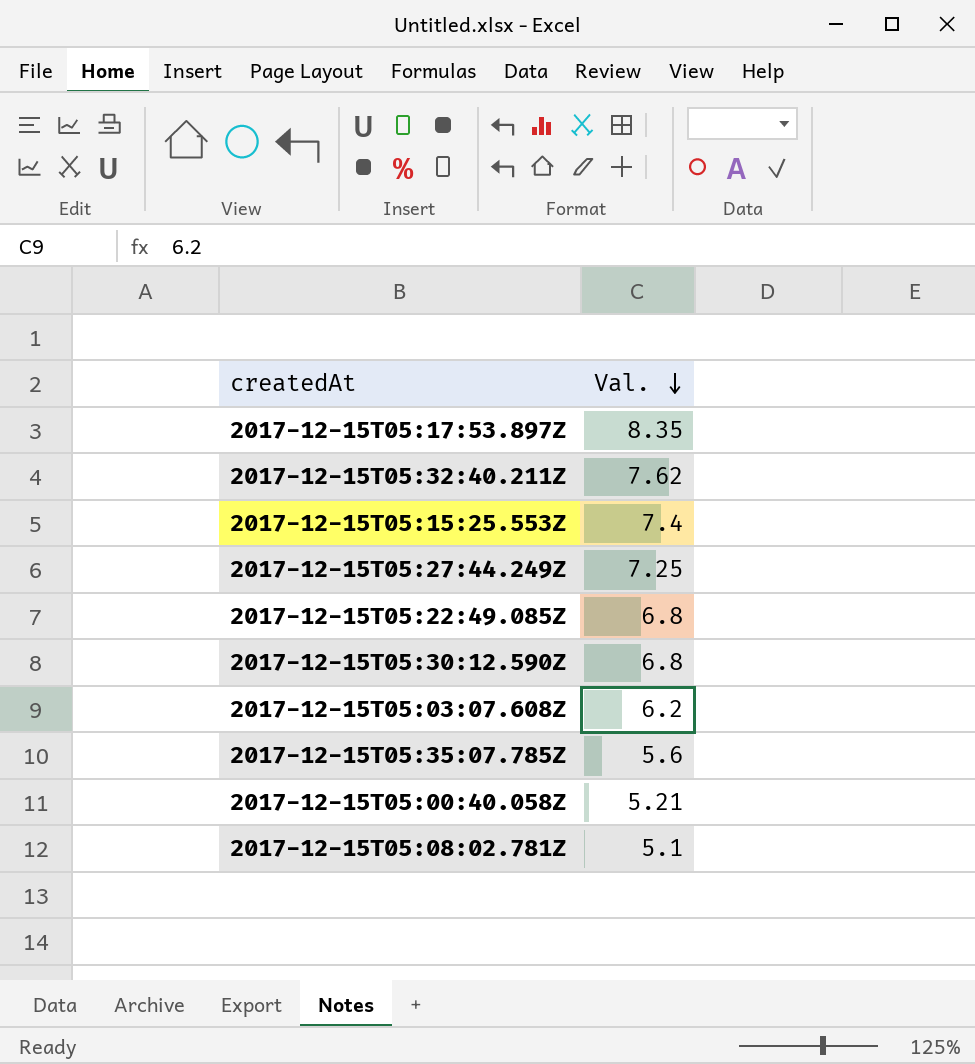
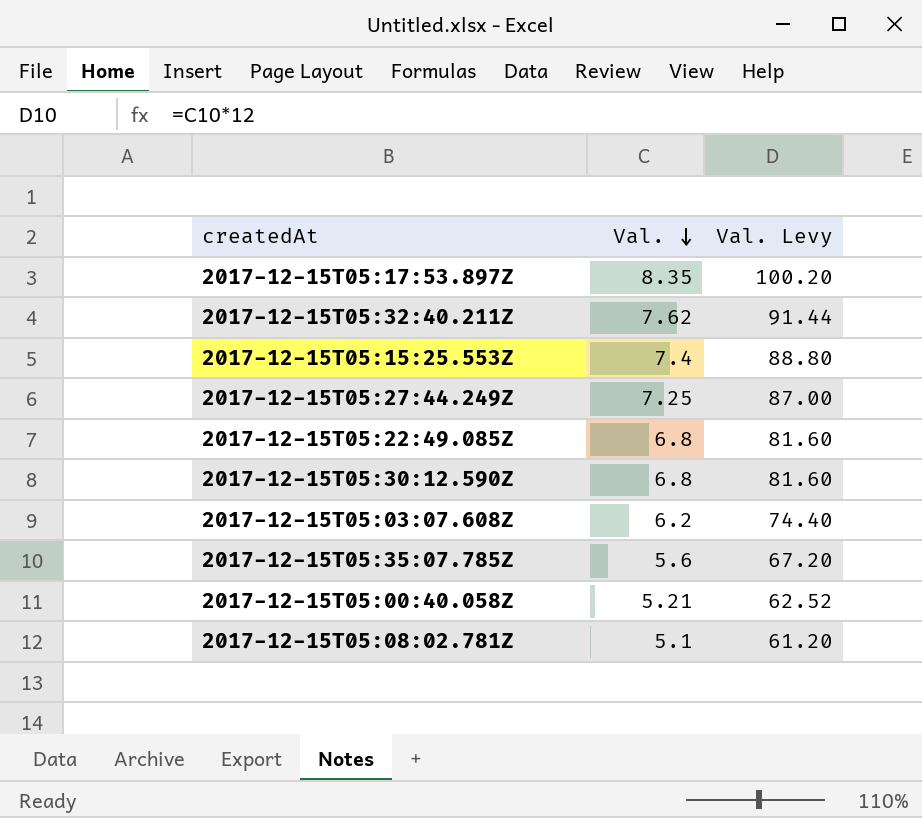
column Val. Levy | formula: none -> [Val.] * 12

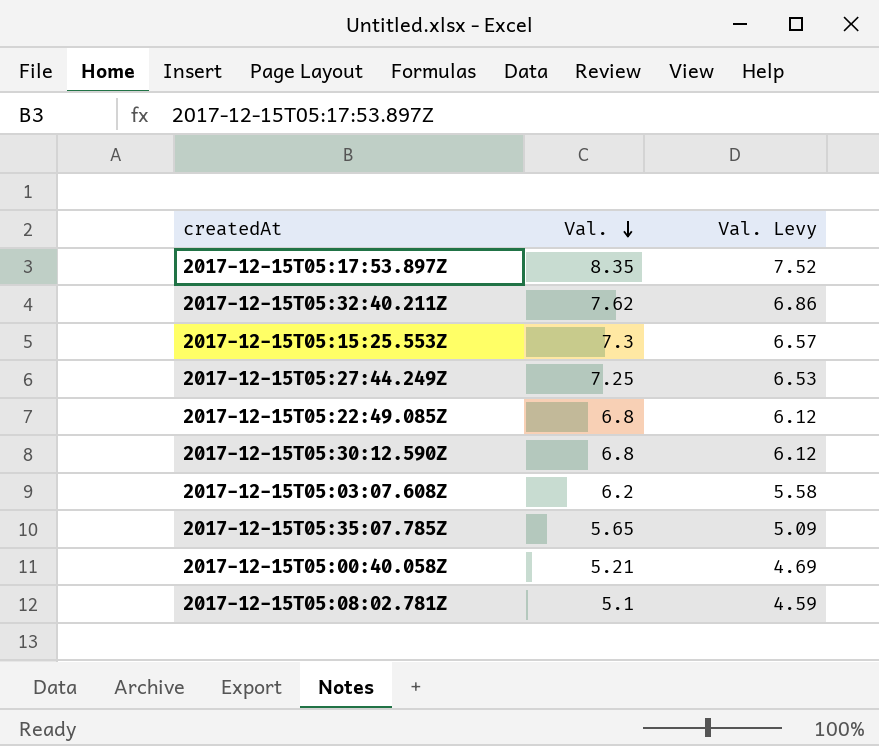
column Val. Levy | formula: [Val.] * 12 -> [Val.] * 0.9
2017-12-15T05:15:25.553Z | Val.: 7.4 -> 7.3
2017-12-15T05:35:07.785Z | Val.: 5.6 -> 5.65

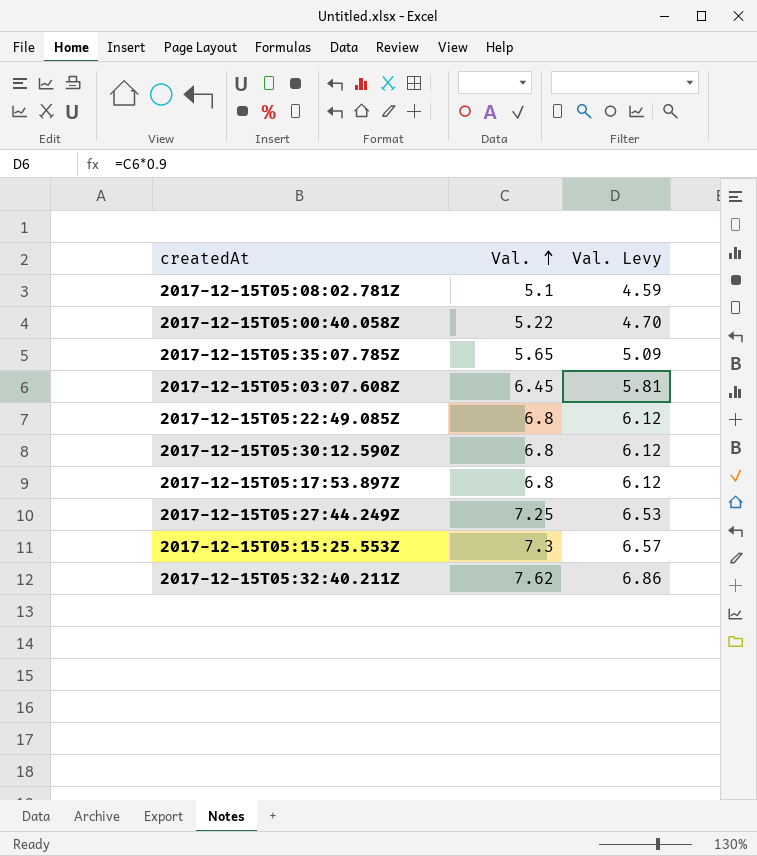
row order: Val. descending -> Val. ascending
2017-12-15T05:00:40.058Z | Val.: 5.21 -> 5.22
2017-12-15T05:00:40.058Z | Val. Levy: 4.69 -> 4.70
2017-12-15T05:03:07.608Z | Val.: 6.2 -> 6.45
2017-12-15T05:03:07.608Z | Val. Levy: 5.58 -> 5.81
2017-12-15T05:17:53.897Z | Val.: 8.35 -> 6.8
2017-12-15T05:17:53.897Z | Val. Levy: 7.52 -> 6.12

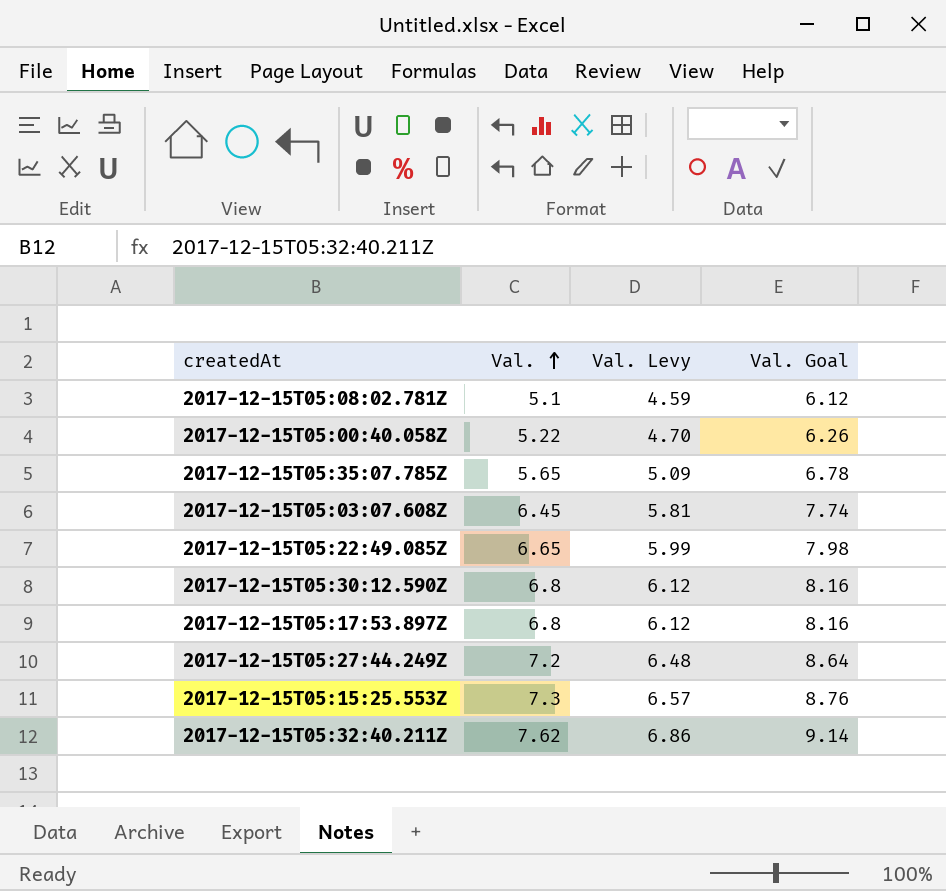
column Val. Goal | formula: none -> [Val.] * 1.2
2017-12-15T05:22:49.085Z | Val.: 6.8 -> 6.65
2017-12-15T05:22:49.085Z | Val. Levy: 6.12 -> 5.99
2017-12-15T05:27:44.249Z | Val.: 7.25 -> 7.2
2017-12-15T05:27:44.249Z | Val. Levy: 6.53 -> 6.48

